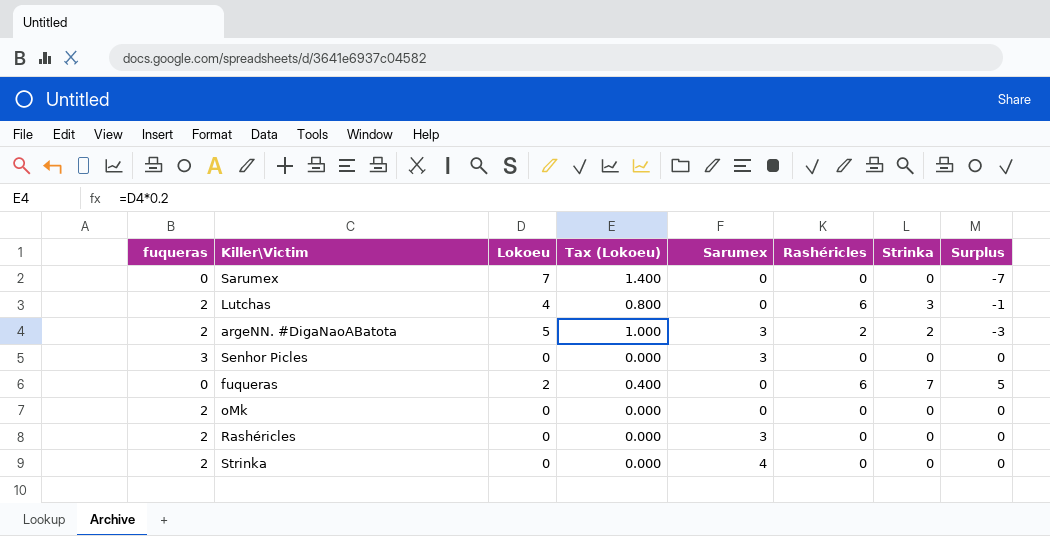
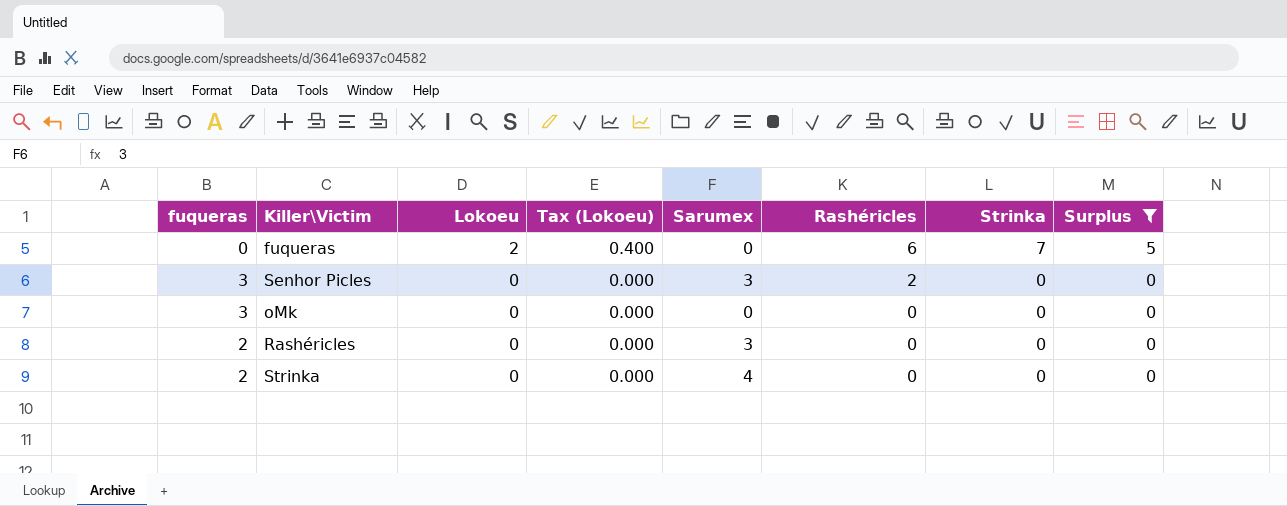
filter: none -> Surplus >= 0
row order: none -> Lokoeu descending
Senhor Picles | Rashéricles: 0 -> 2
oMk | fuqueras: 2 -> 3

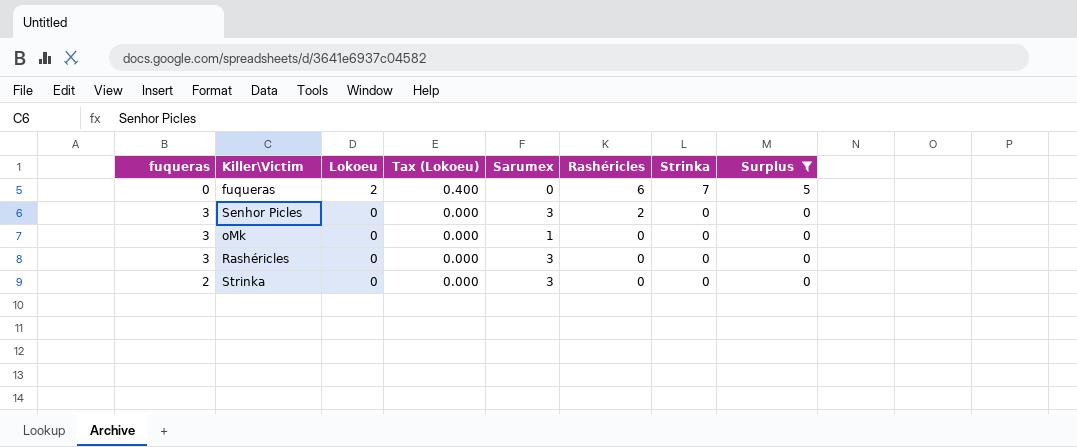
oMk | Sarumex: 0 -> 1
Rashéricles | fuqueras: 2 -> 3
Strinka | Sarumex: 4 -> 3

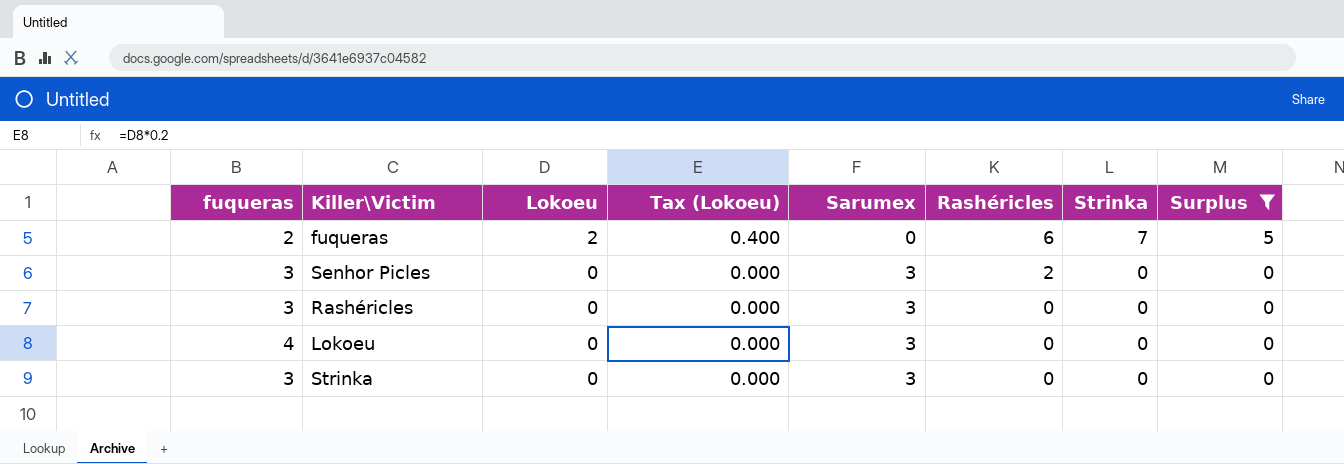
row oMk: 3 | 0 | 0.000 | 1 | 0 | 0 | 0 -> none
fuqueras | fuqueras: 0 -> 2
row Lokoeu: none -> 4 | 0 | 0.000 | 3 | 0 | 0 | 0
Strinka | fuqueras: 2 -> 3

